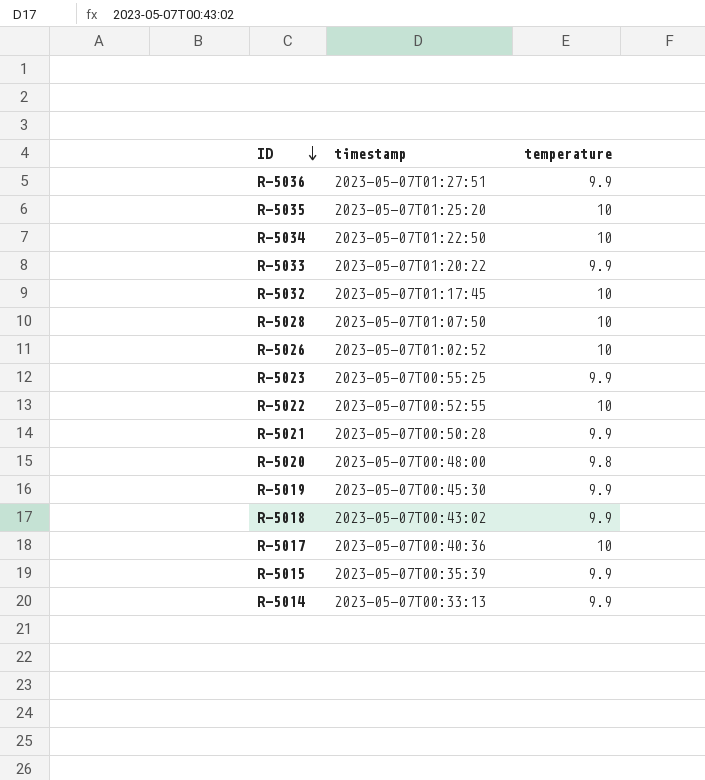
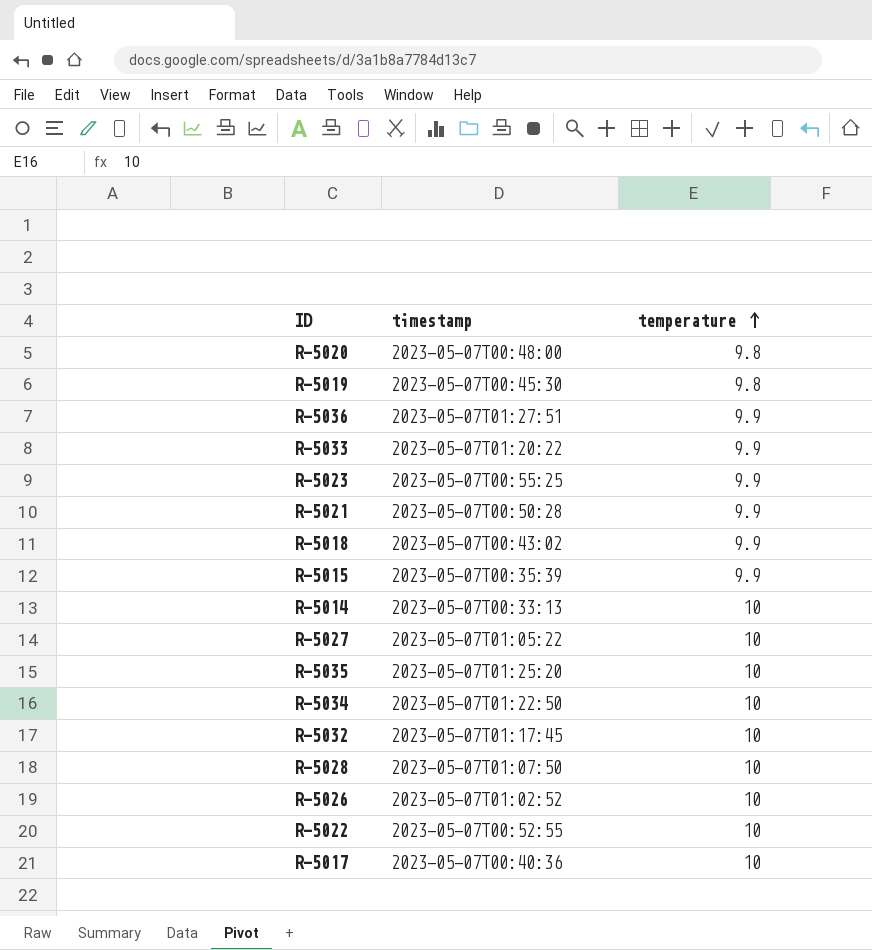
row order: ID descending -> temperature ascending
R-5019 | temperature: 9.9 -> 9.8
R-5014 | temperature: 9.9 -> 10
row R-5027: none -> 2023-05-07T01:05:22 | 10

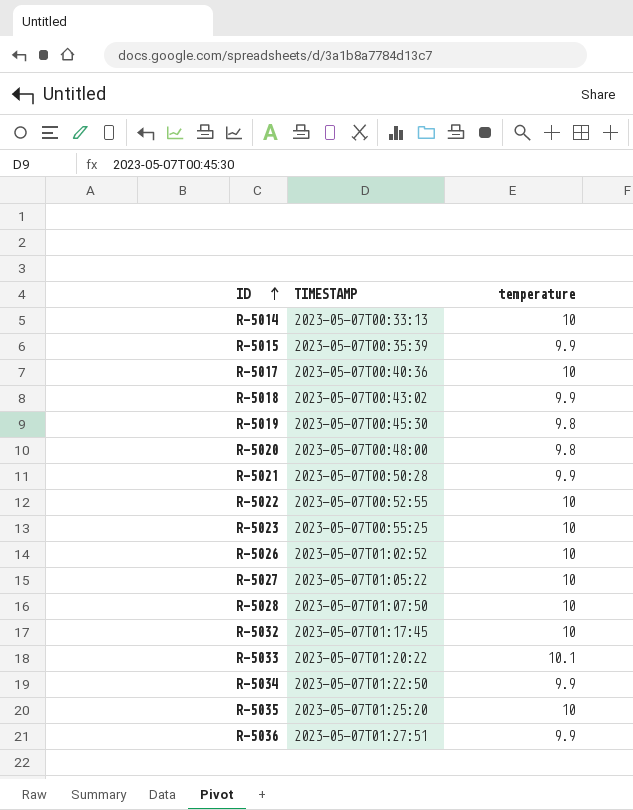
row order: temperature ascending -> ID ascending
column name: timestamp -> TIMESTAMP
R-5023 | temperature: 9.9 -> 10
R-5033 | temperature: 9.9 -> 10.1
R-5034 | temperature: 10 -> 9.9

